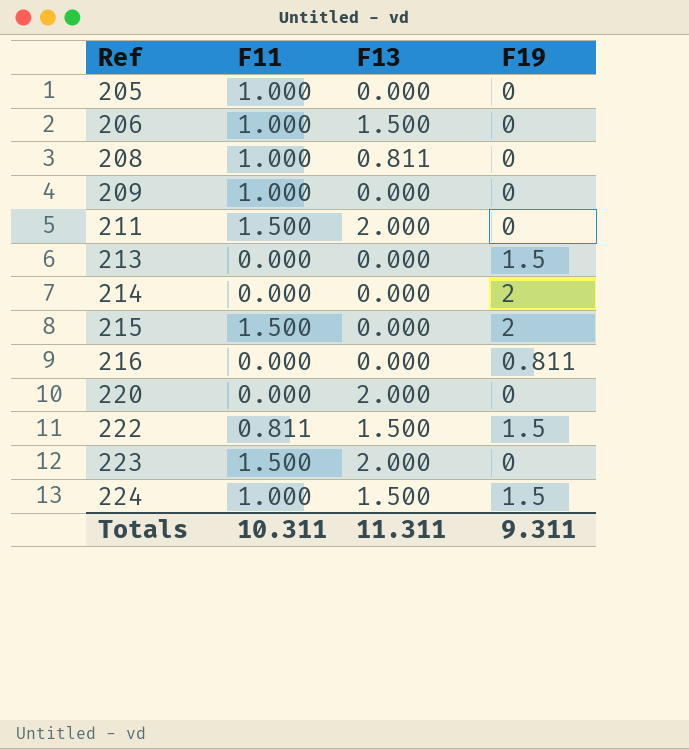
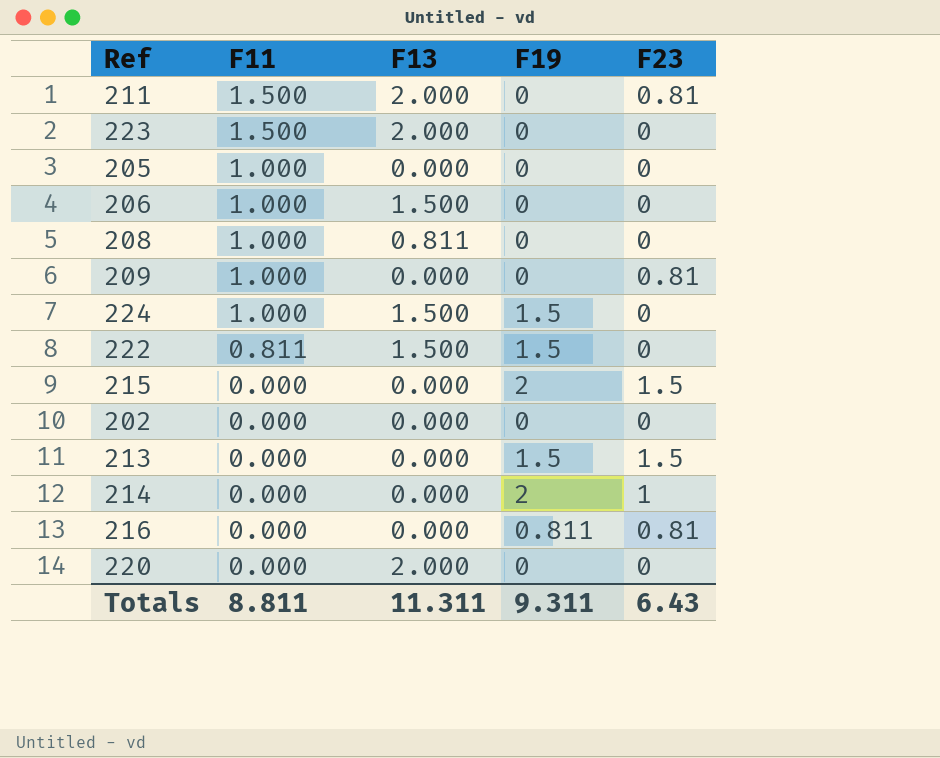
row order: Ref ascending -> F11 descending
column F23 | position: none -> 5
215 | F11: 1.500 -> 0.000
row 202: none -> 0.000 | 0.000 | 0 | 0
Totals | F11: 10.311 -> 8.811

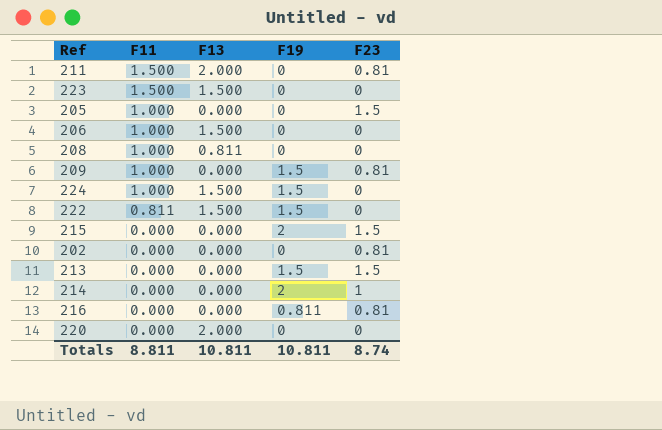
223 | F13: 2.000 -> 1.500
205 | F23: 0 -> 1.5
209 | F19: 0 -> 1.5
202 | F23: 0 -> 0.81
Totals | F13: 11.311 -> 10.811
Totals | F19: 9.311 -> 10.811
Totals | F23: 6.43 -> 8.74

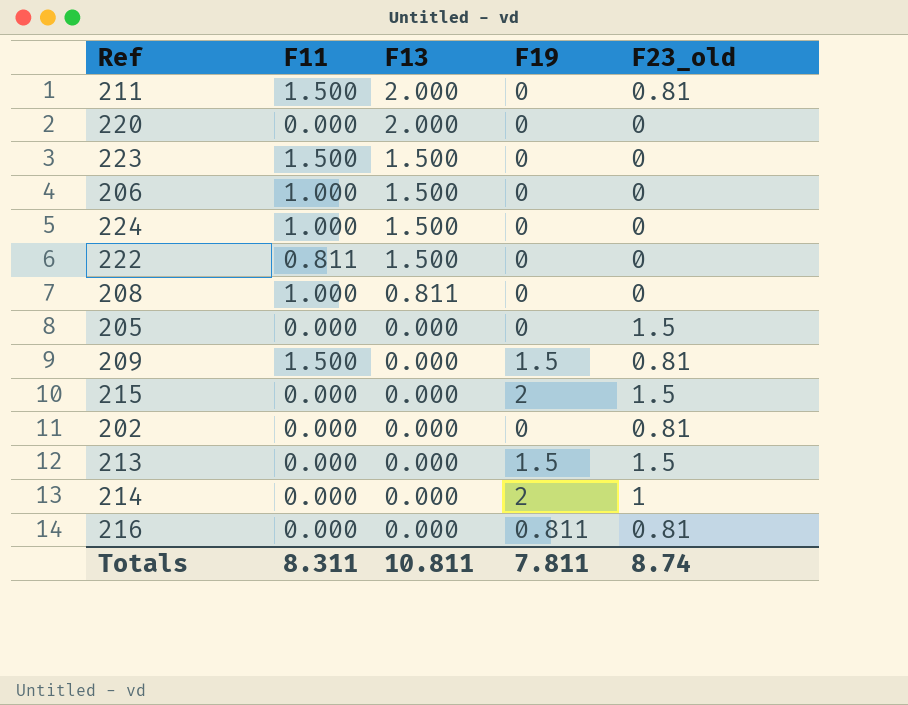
row order: F11 descending -> F13 descending
column name: F23 -> F23_old
224 | F19: 1.5 -> 0
222 | F19: 1.5 -> 0
205 | F11: 1.000 -> 0.000
209 | F11: 1.000 -> 1.500
Totals | F11: 8.811 -> 8.311
Totals | F19: 10.811 -> 7.811

